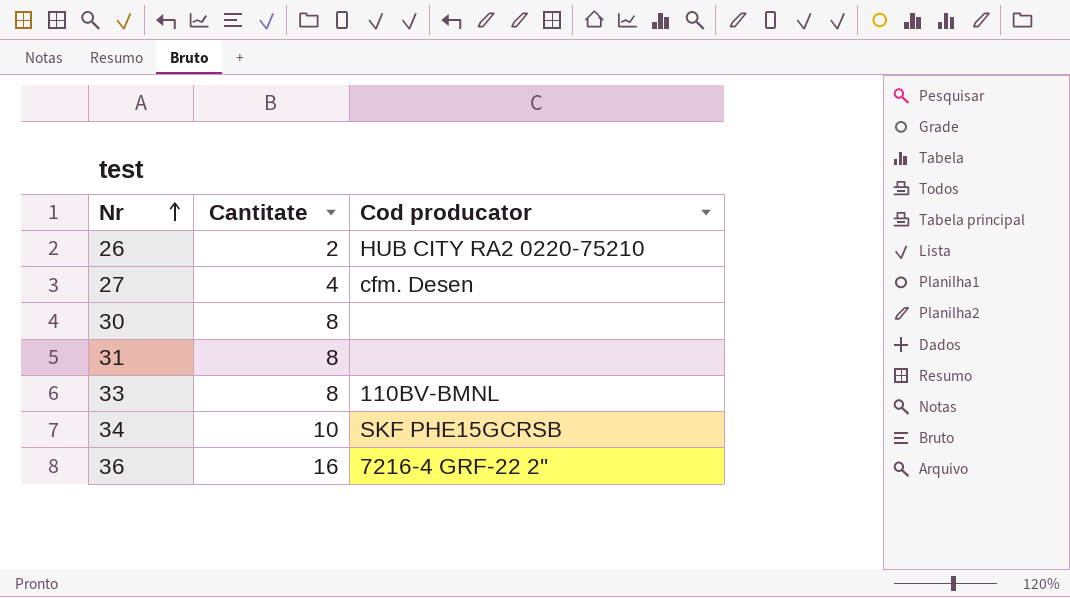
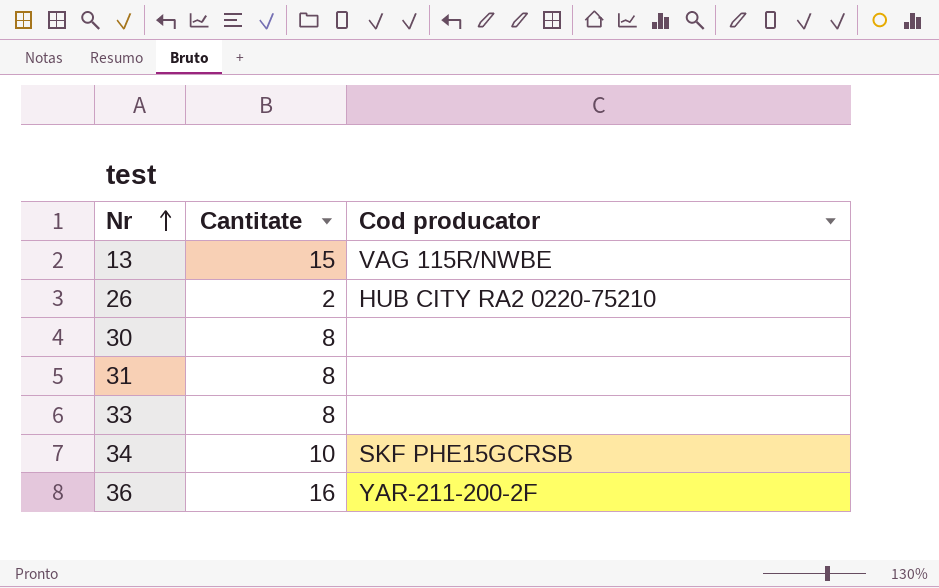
row 27: 4 | cfm. Desen -> none
row 13: none -> 15 | VAG 115R/NWBE
33 | Cod producator: 110BV-BMNL -> none
36 | Cod producator: 7216-4 GRF-22 2'' -> YAR-211-200-2F

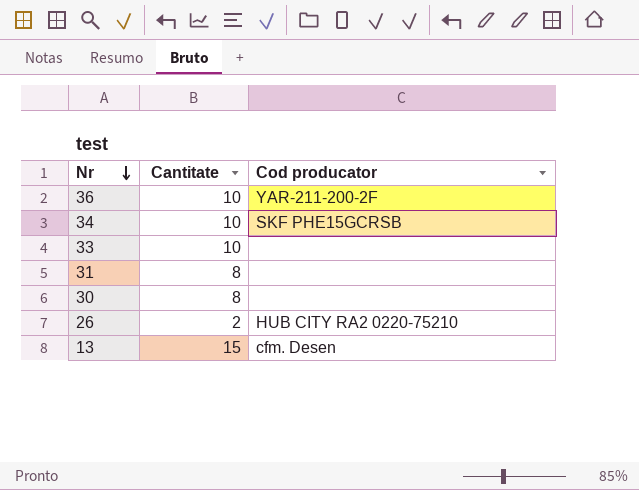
row order: Nr ascending -> Nr descending
36 | Cantitate: 16 -> 10
33 | Cantitate: 8 -> 10
13 | Cod producator: VAG 115R/NWBE -> cfm. Desen

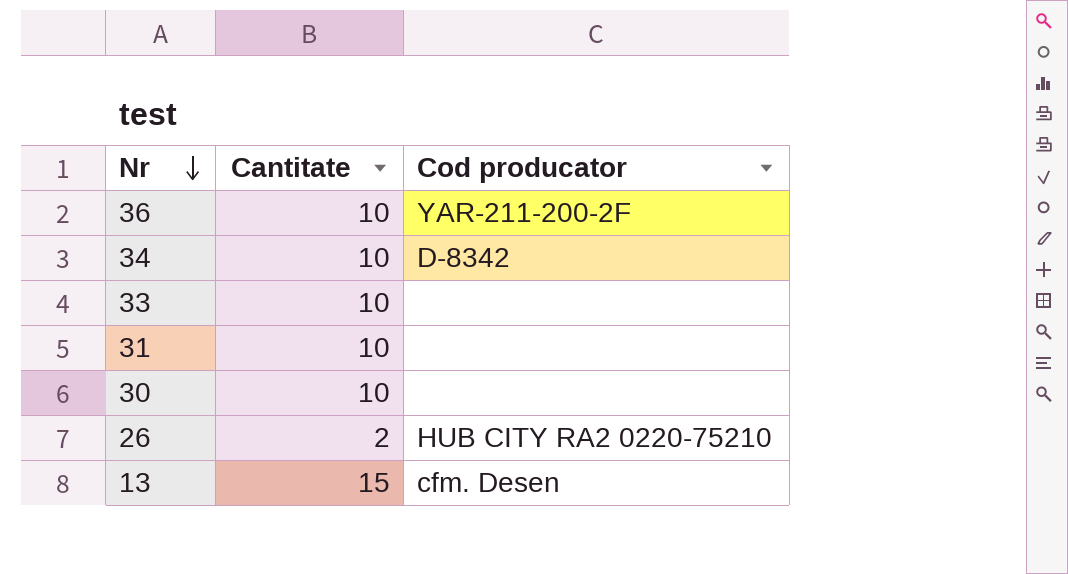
34 | Cod producator: SKF PHE15GCRSB -> D-8342
31 | Cantitate: 8 -> 10
30 | Cantitate: 8 -> 10

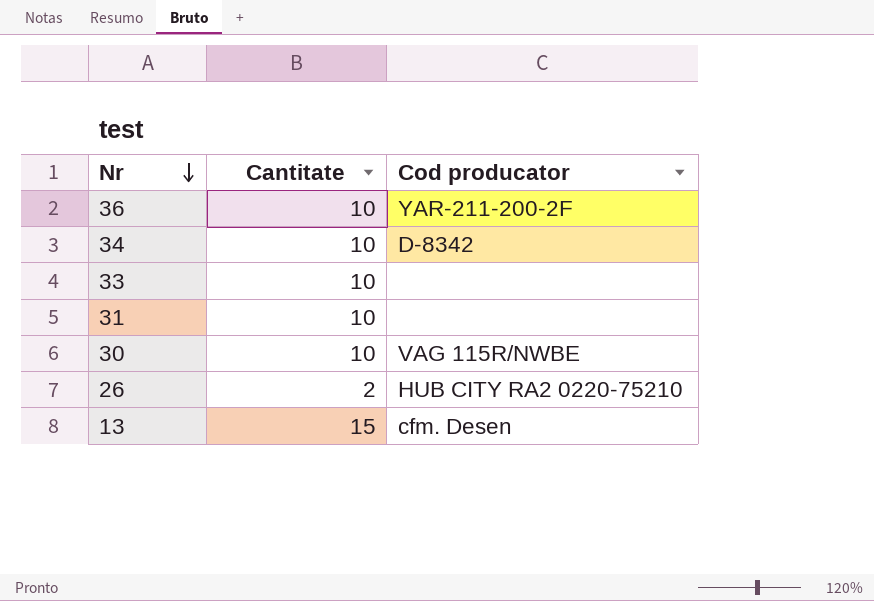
30 | Cod producator: none -> VAG 115R/NWBE

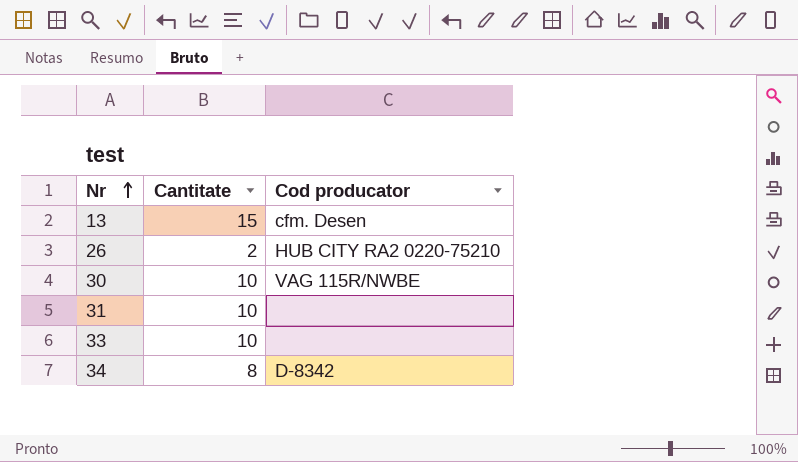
row order: Nr descending -> Nr ascending
row 36: 10 | YAR-211-200-2F -> none
34 | Cantitate: 10 -> 8

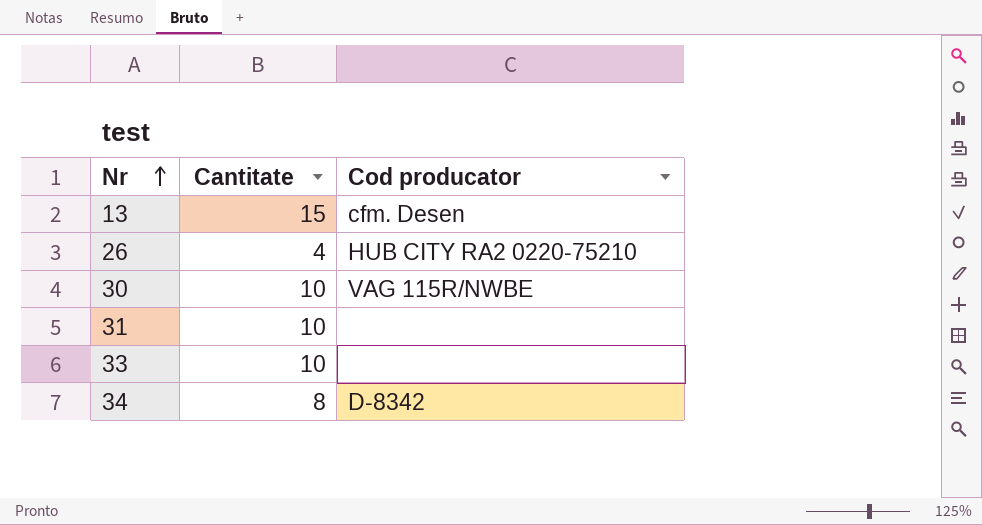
26 | Cantitate: 2 -> 4

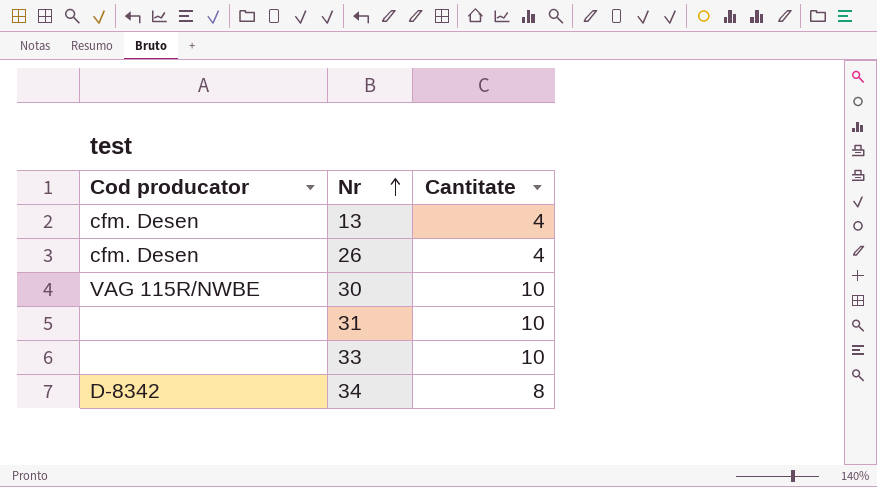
column Cod producator | position: 3 -> 1
13 | Cantitate: 15 -> 4
26 | Cod producator: HUB CITY RA2 0220-75210 -> cfm. Desen

